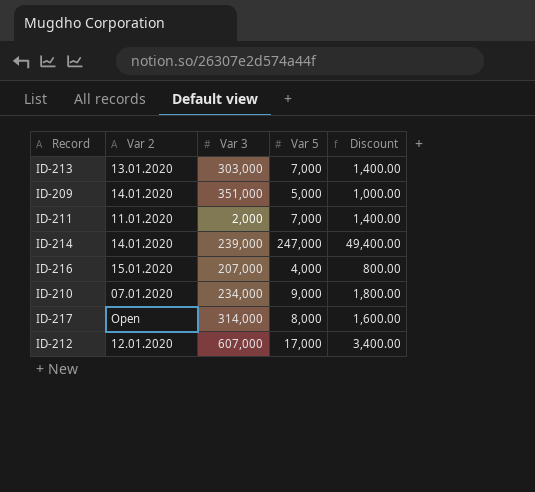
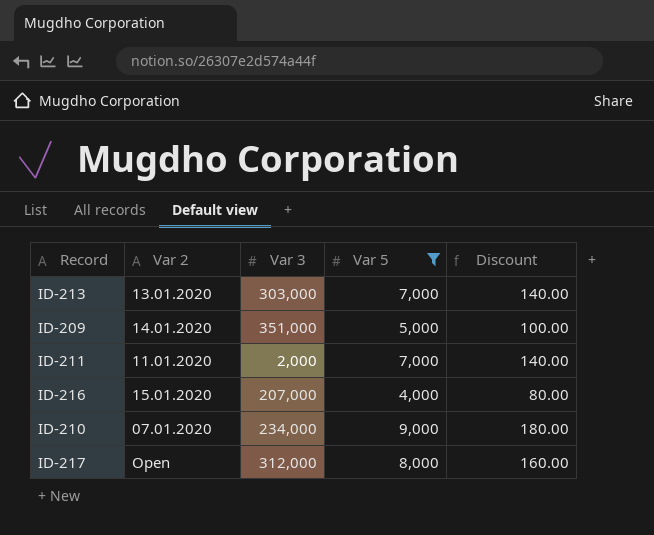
filter: none -> Var 5 <= 9,000
column Discount | formula: [Var 5] * 0.2 -> [Var 5] * 0.02
ID-217 | Var 3: 314,000 -> 312,000

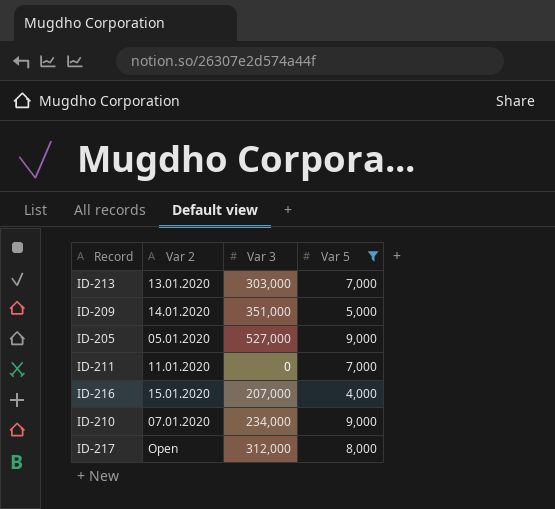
column Discount | formula: [Var 5] * 0.02 -> none
row ID-205: none -> 05.01.2020 | 527,000 | 9,000
ID-211 | Var 3: 2,000 -> 0

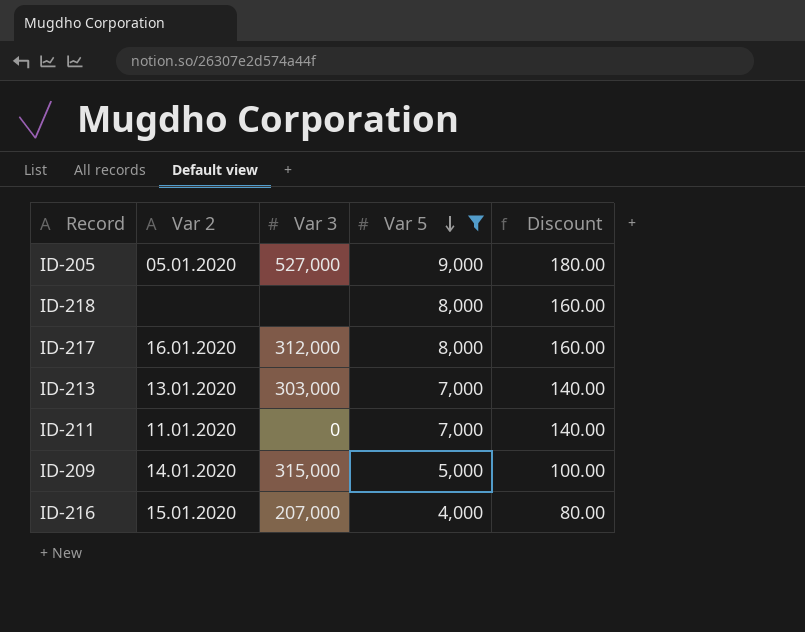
row order: none -> Var 5 descending
column Discount | formula: none -> [Var 5] * 0.02
row ID-210: 07.01.2020 | 234,000 | 9,000 -> none
row ID-218: none -> none | none | 8,000 | 160.00
ID-217 | Var 2: Open -> 16.01.2020
ID-209 | Var 3: 351,000 -> 315,000

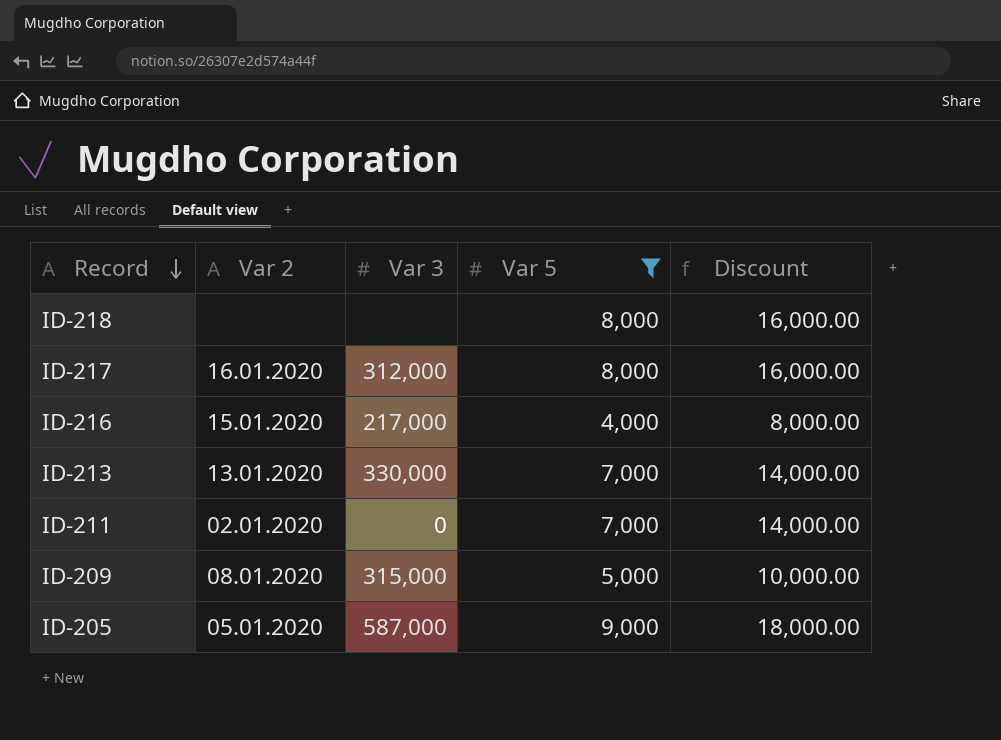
row order: Var 5 descending -> Record descending
column Discount | formula: [Var 5] * 0.02 -> [Var 5] * 2
ID-216 | Var 3: 207,000 -> 217,000
ID-213 | Var 3: 303,000 -> 330,000
ID-211 | Var 2: 11.01.2020 -> 02.01.2020
ID-209 | Var 2: 14.01.2020 -> 08.01.2020
ID-205 | Var 3: 527,000 -> 587,000

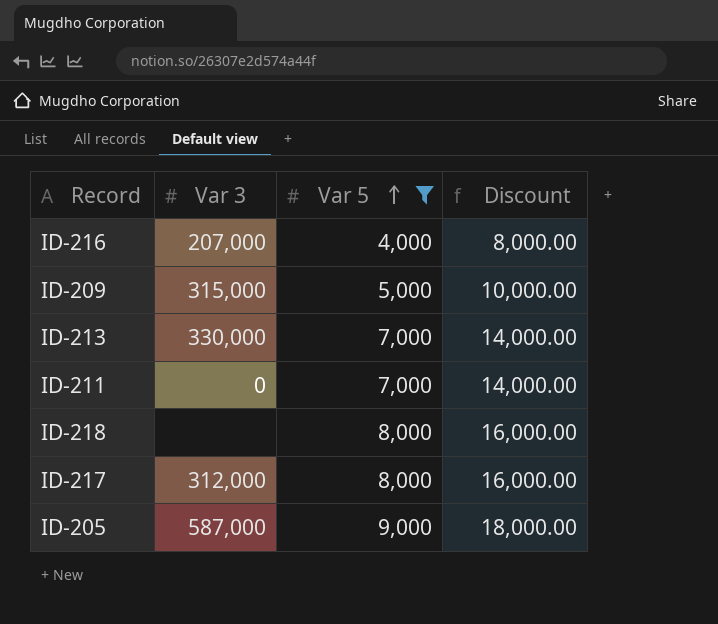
row order: Record descending -> Var 5 ascending
column Var 2 | position: 2 -> none
ID-216 | Var 3: 217,000 -> 207,000

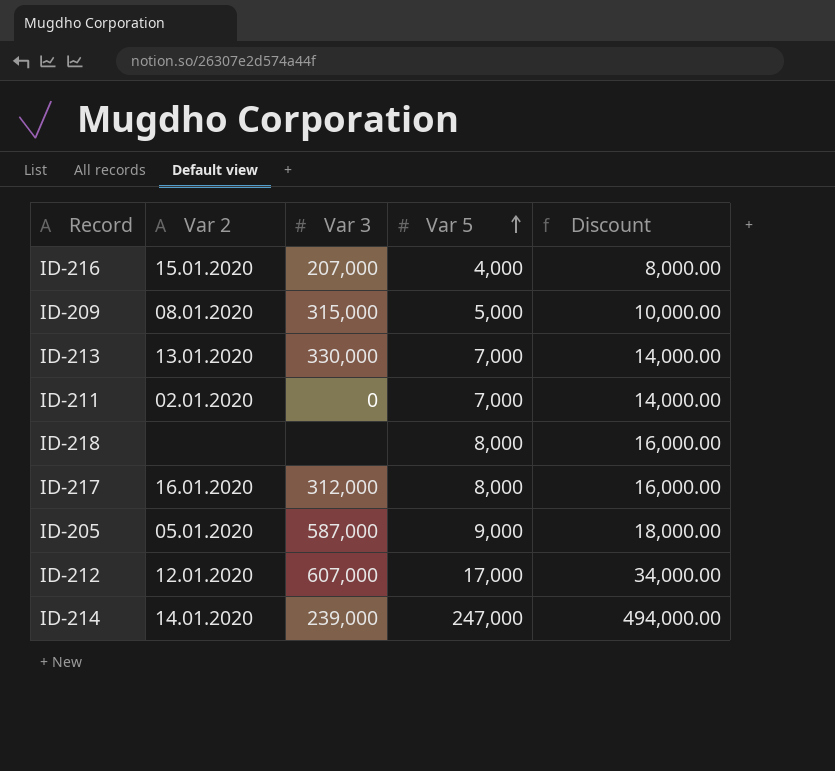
filter: Var 5 <= 9,000 -> none
column Var 2 | position: none -> 2

